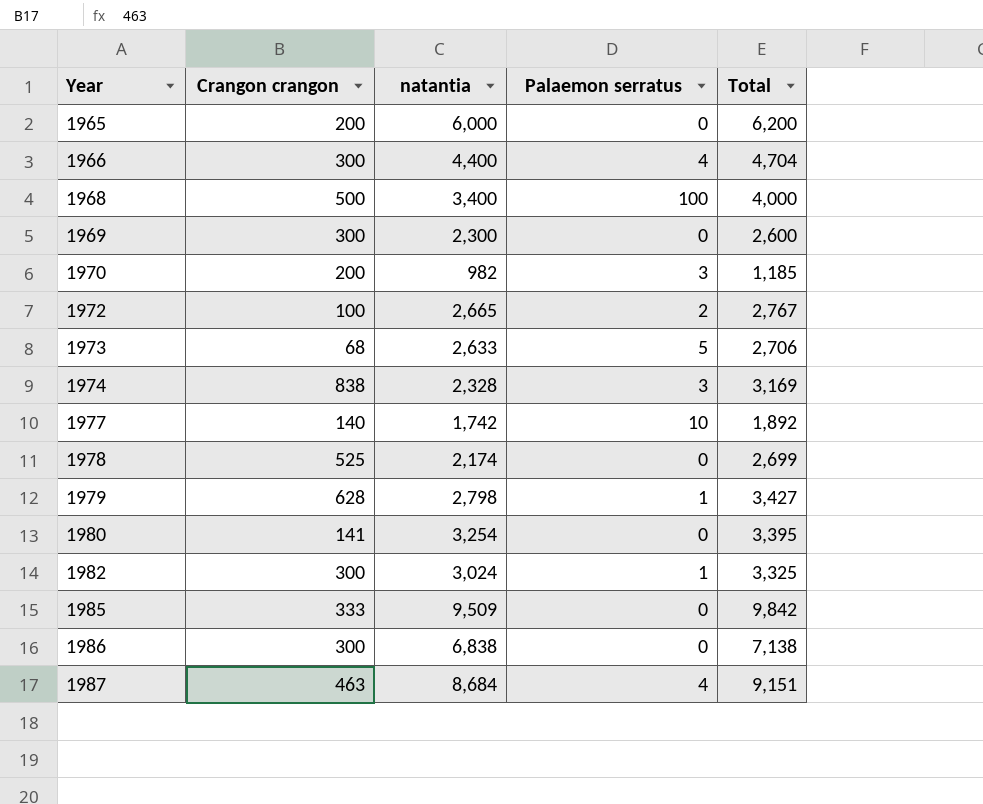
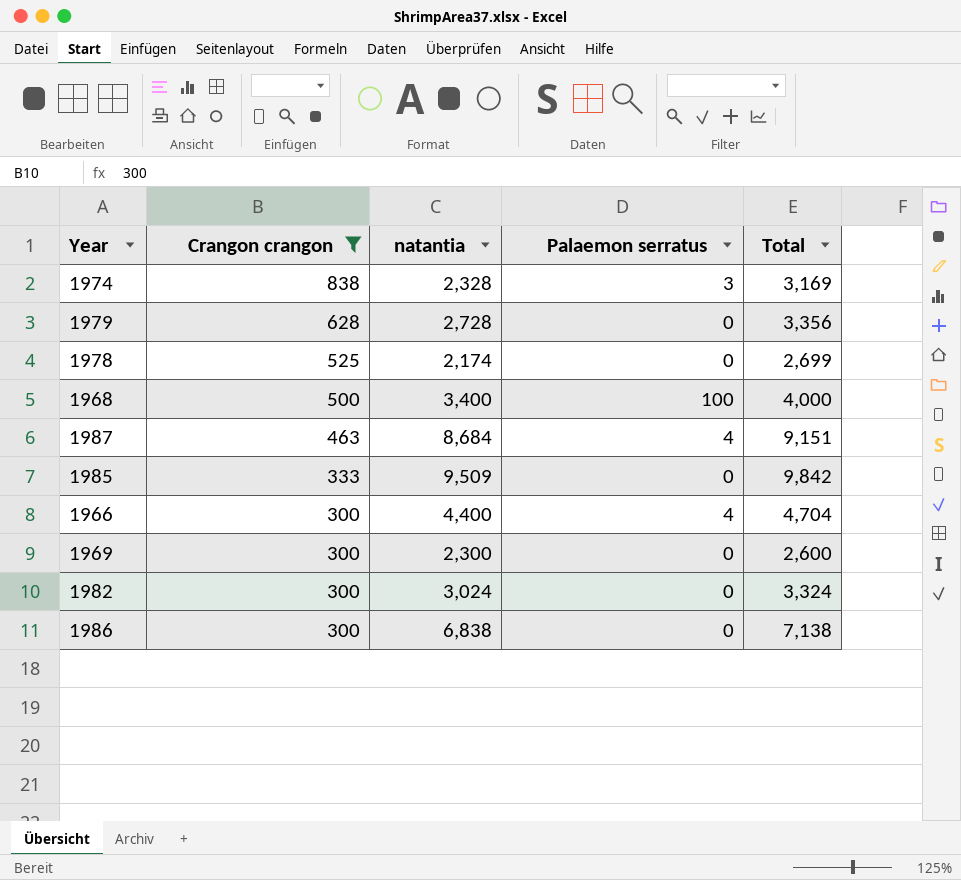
filter: none -> Crangon crangon >= 300
row order: Year ascending -> Crangon crangon descending
1979 | natantia: 2,798 -> 2,728
1979 | Palaemon serratus: 1 -> 0
1979 | Total: 3,427 -> 3,356
1982 | Palaemon serratus: 1 -> 0
1982 | Total: 3,325 -> 3,324

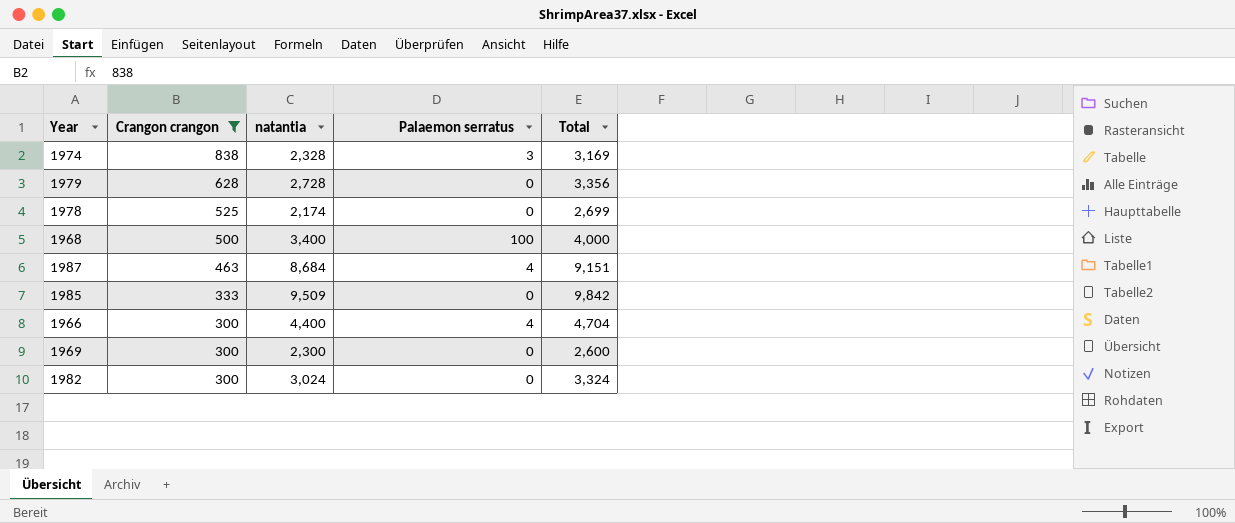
row 1986: 300 | 6,838 | 0 | 7,138 -> none

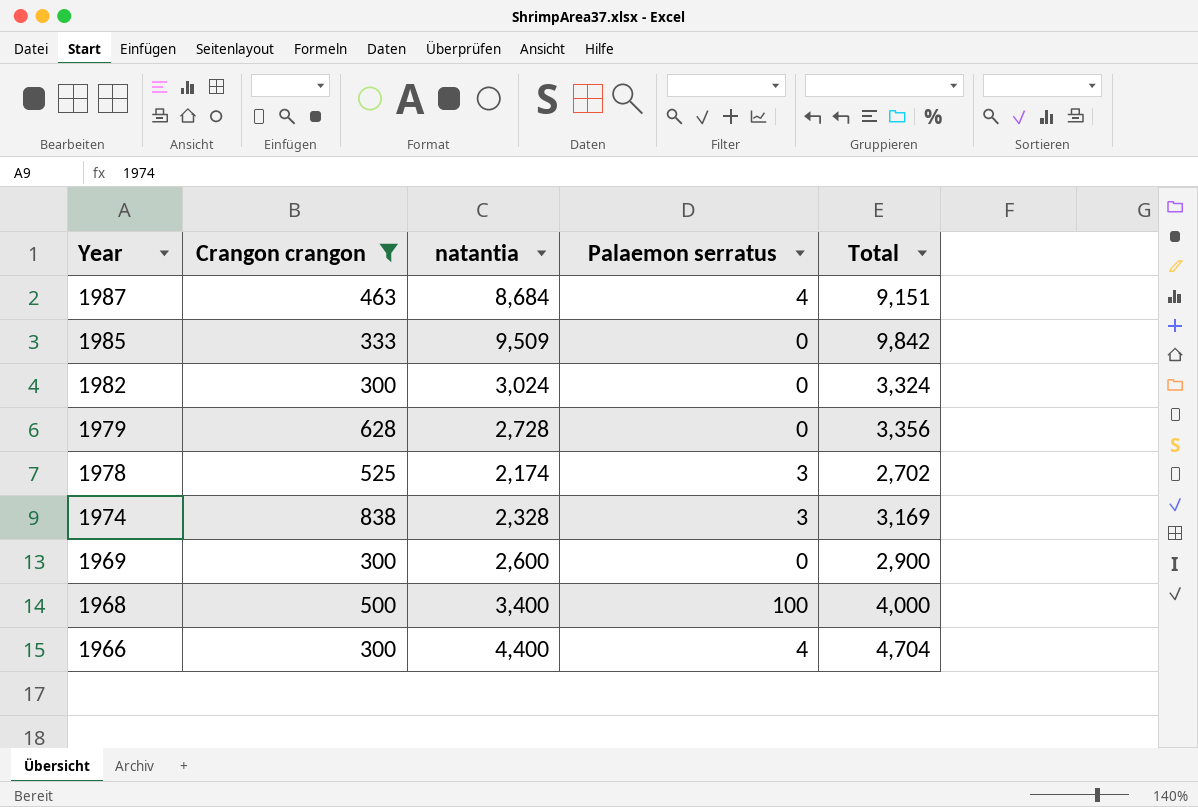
row order: Crangon crangon descending -> Year descending
1978 | Palaemon serratus: 0 -> 3
1978 | Total: 2,699 -> 2,702
1969 | natantia: 2,300 -> 2,600
1969 | Total: 2,600 -> 2,900

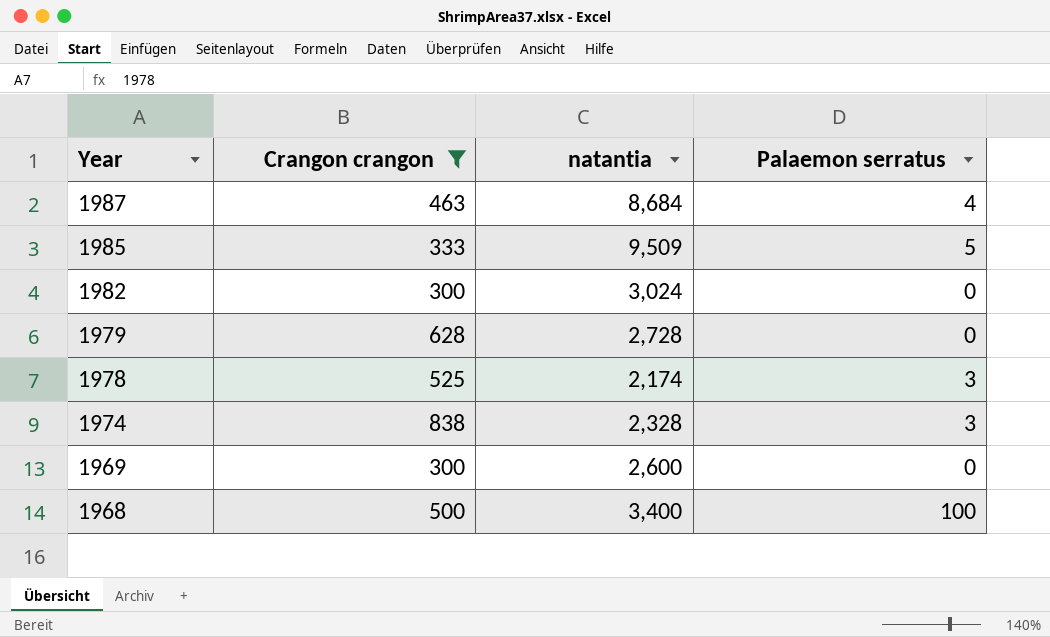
column Total | formula: [Crangon crangon] + [natantia] + [Palaemon serratus] -> none
row 1966: 300 | 4,400 | 4 | 4,704 -> none
1985 | Palaemon serratus: 0 -> 5

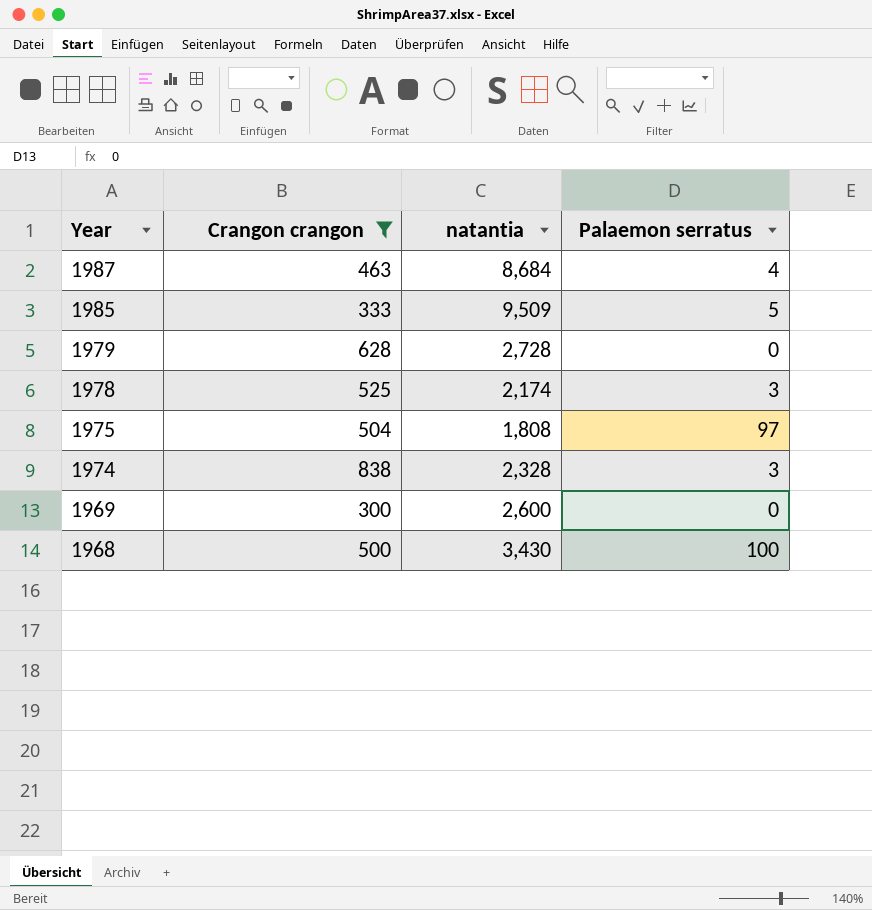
row 1982: 300 | 3,024 | 0 -> none
row 1975: none -> 504 | 1,808 | 97
1968 | natantia: 3,400 -> 3,430

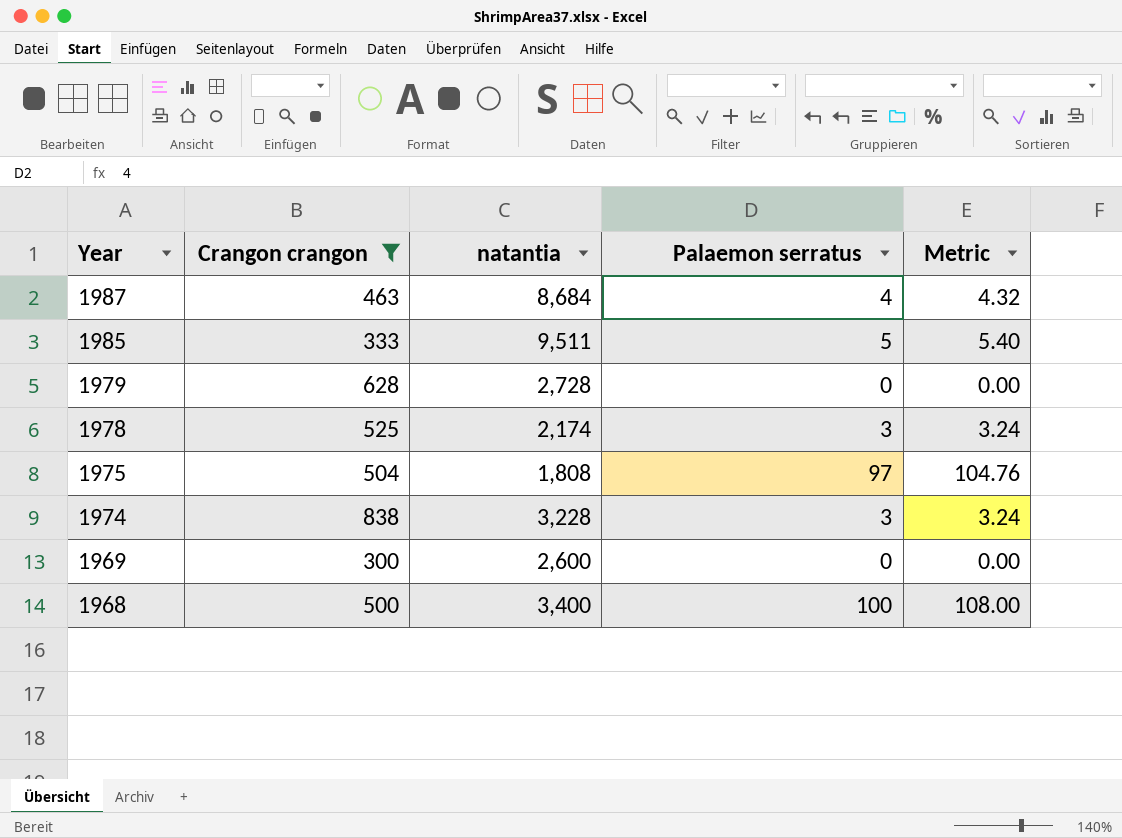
column Metric | formula: none -> [Palaemon serratus] * 1.08
1985 | natantia: 9,509 -> 9,511
1974 | natantia: 2,328 -> 3,228
1968 | natantia: 3,430 -> 3,400

